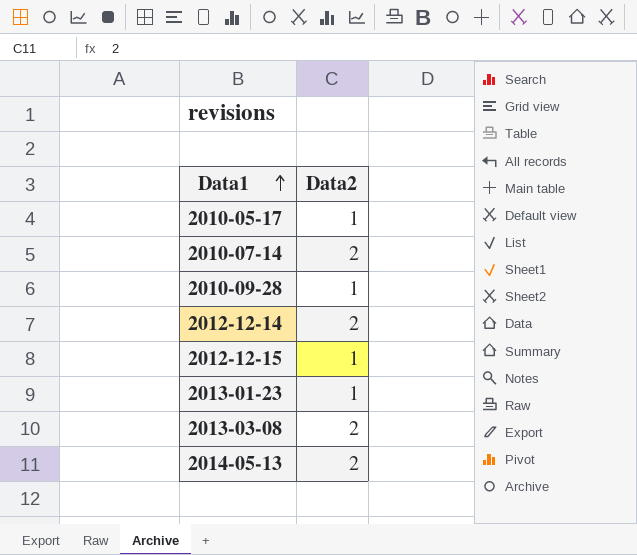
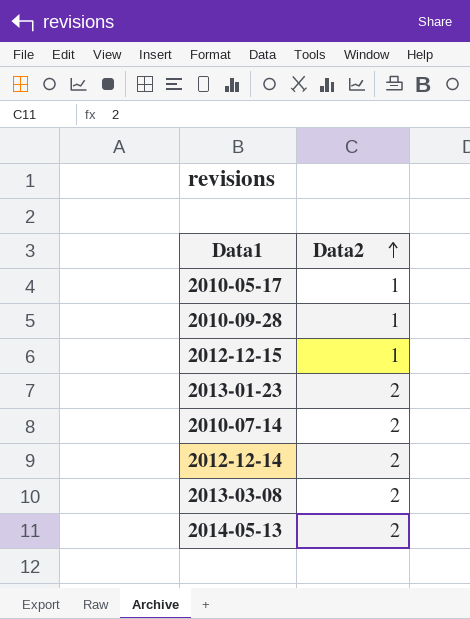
row order: Data1 ascending -> Data2 ascending
2013-01-23 | Data2: 1 -> 2

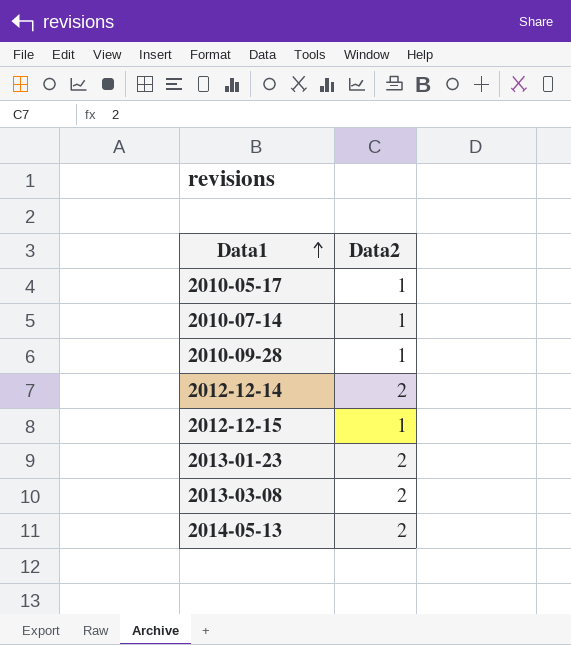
row order: Data2 ascending -> Data1 ascending
2010-07-14 | Data2: 2 -> 1

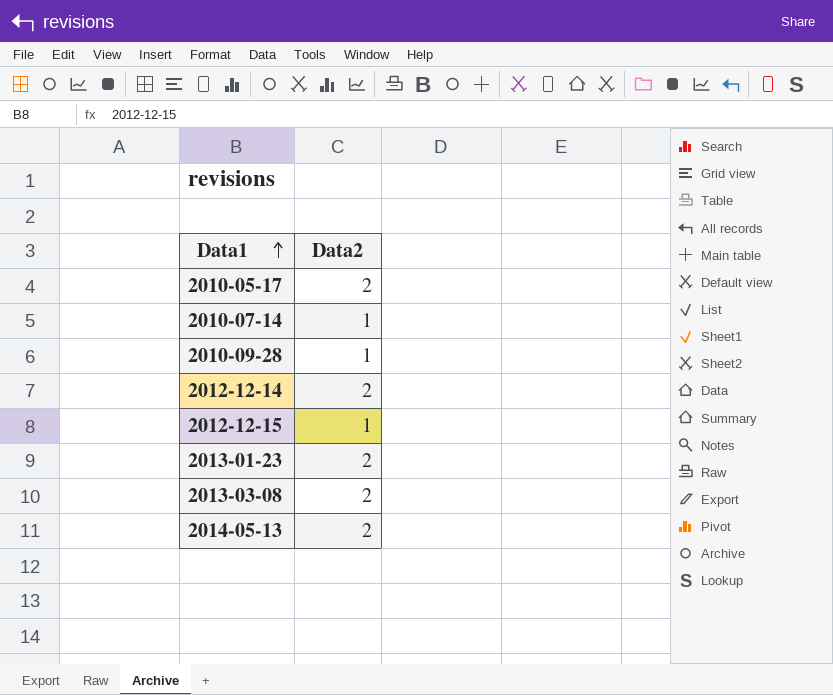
2010-05-17 | Data2: 1 -> 2

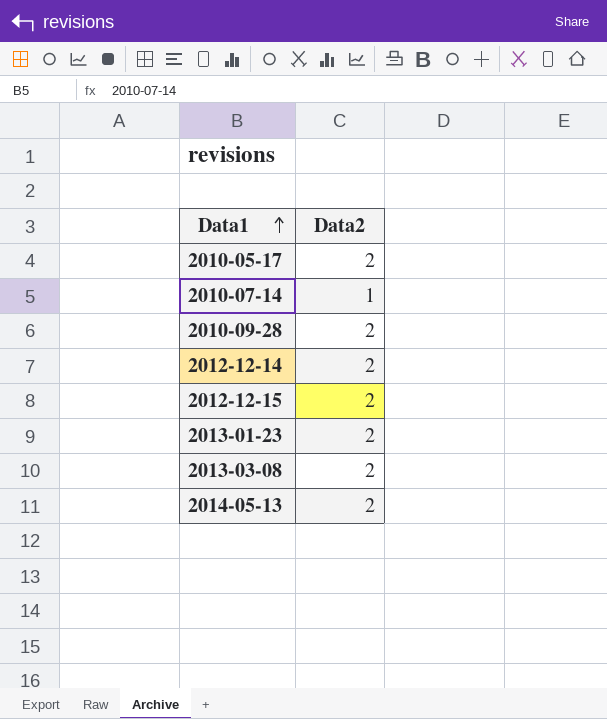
2010-09-28 | Data2: 1 -> 2
2012-12-15 | Data2: 1 -> 2

